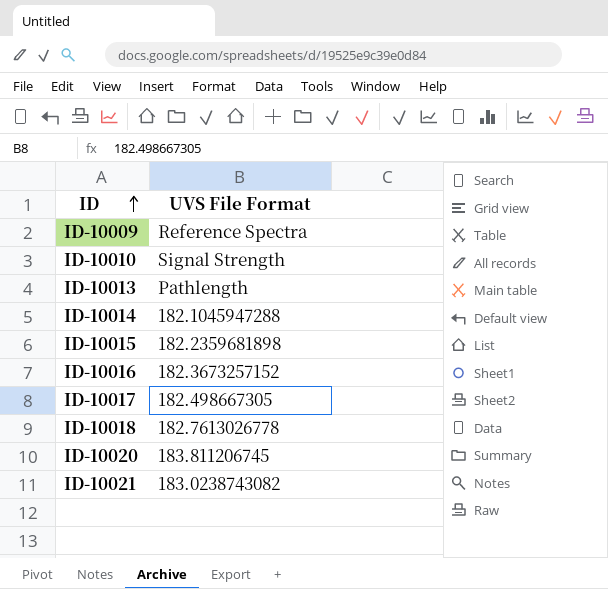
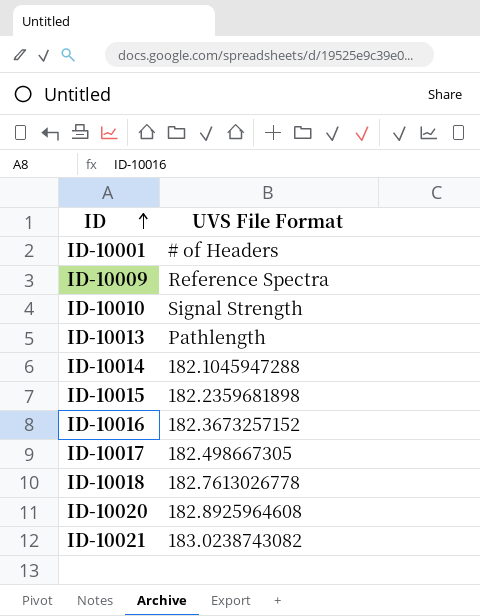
row ID-10001: none -> # of Headers
ID-10020 | UVS File Format: 183.811206745 -> 182.8925964608

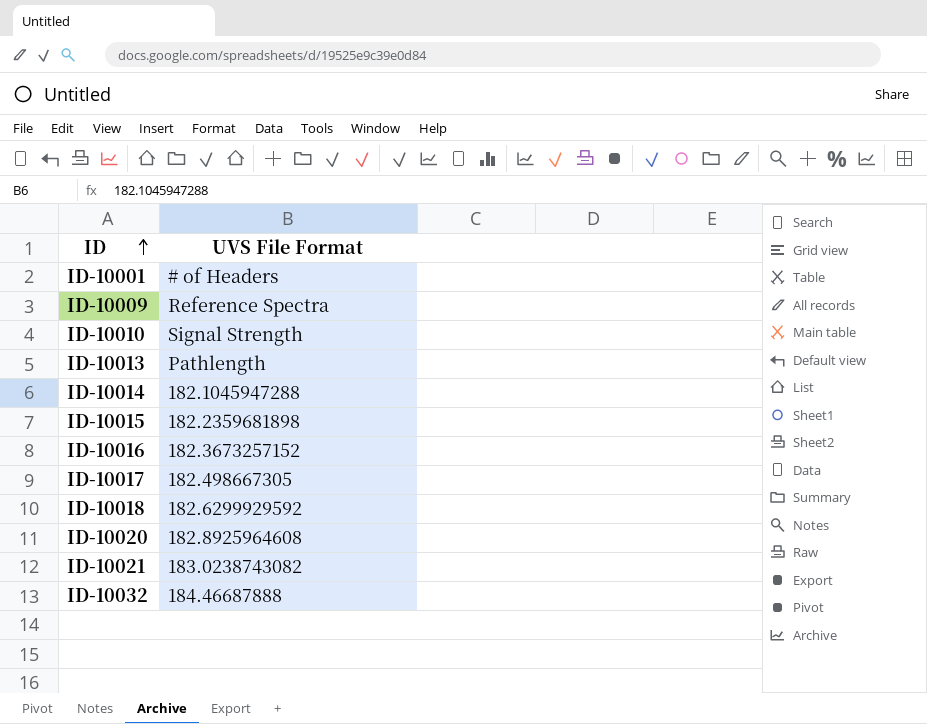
ID-10018 | UVS File Format: 182.7613026778 -> 182.6299929592
row ID-10032: none -> 184.46687888

